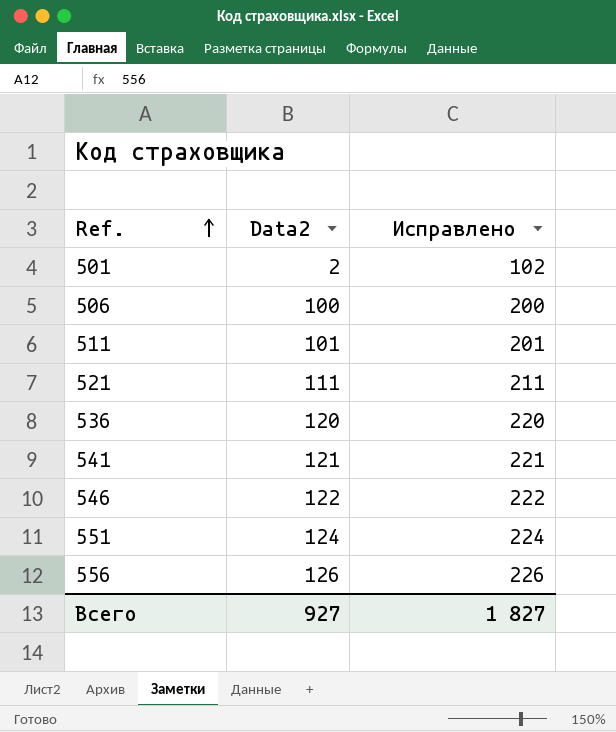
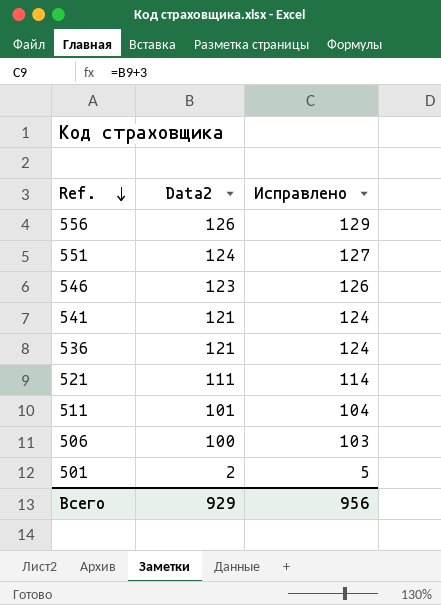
row order: Ref. ascending -> Ref. descending
column Исправлено | formula: [Data2] + 100 -> [Data2] + 3
546 | Data2: 122 -> 123
536 | Data2: 120 -> 121
Всего | Data2: 927 -> 929
Всего | Исправлено: 1 827 -> 956

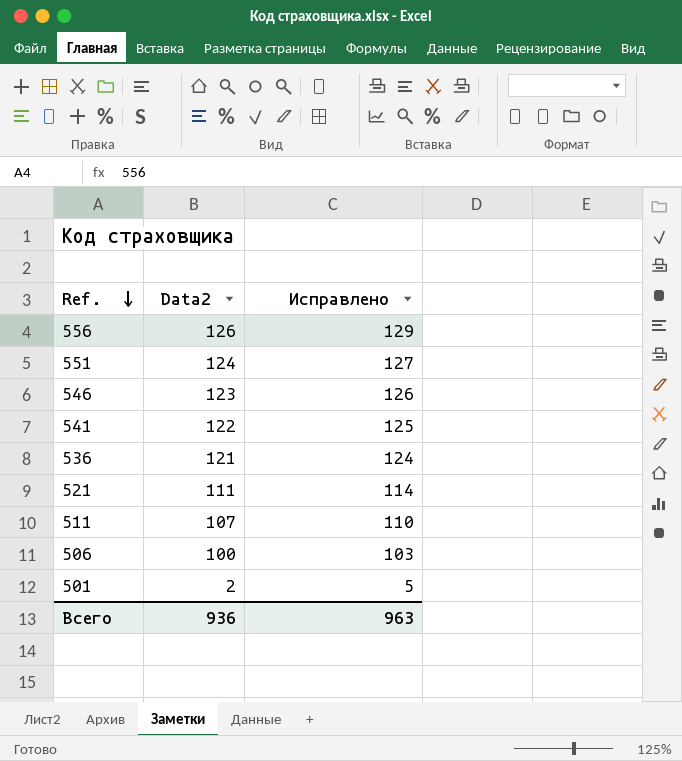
541 | Data2: 121 -> 122
541 | Исправлено: 124 -> 125
511 | Data2: 101 -> 107
511 | Исправлено: 104 -> 110
Всего | Data2: 929 -> 936
Всего | Исправлено: 956 -> 963

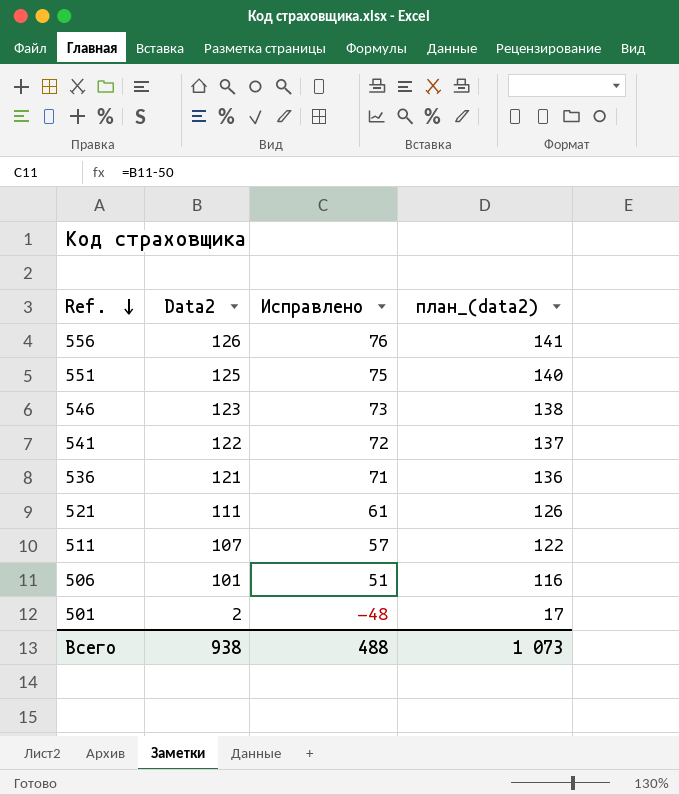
column Исправлено | formula: [Data2] + 3 -> [Data2] - 50
column план_(data2) | formula: none -> [Data2] + 15
551 | Data2: 124 -> 125
506 | Data2: 100 -> 101
Всего | Data2: 936 -> 938
Всего | Исправлено: 963 -> 488

